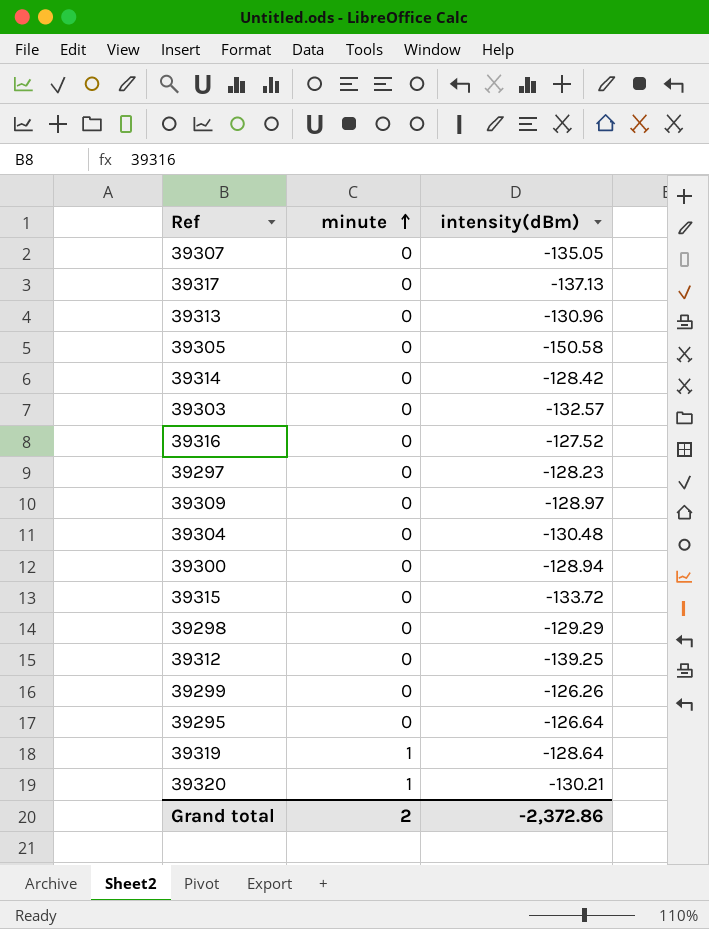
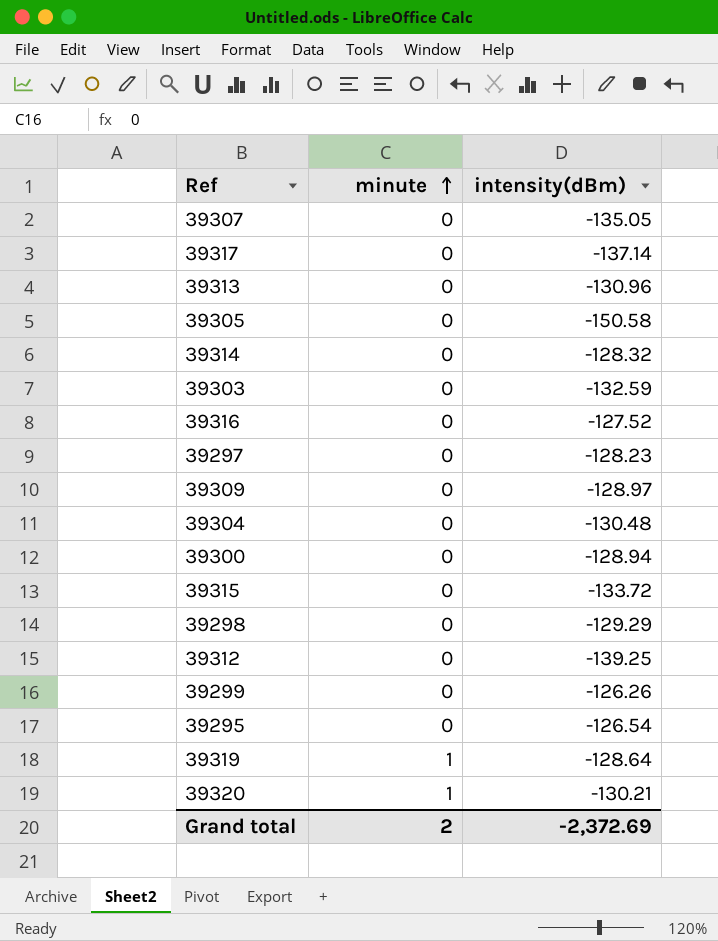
39317 | intensity(dBm): -137.13 -> -137.14
39314 | intensity(dBm): -128.42 -> -128.32
39303 | intensity(dBm): -132.57 -> -132.59
39295 | intensity(dBm): -126.64 -> -126.54
Grand total | intensity(dBm): -2,372.86 -> -2,372.69

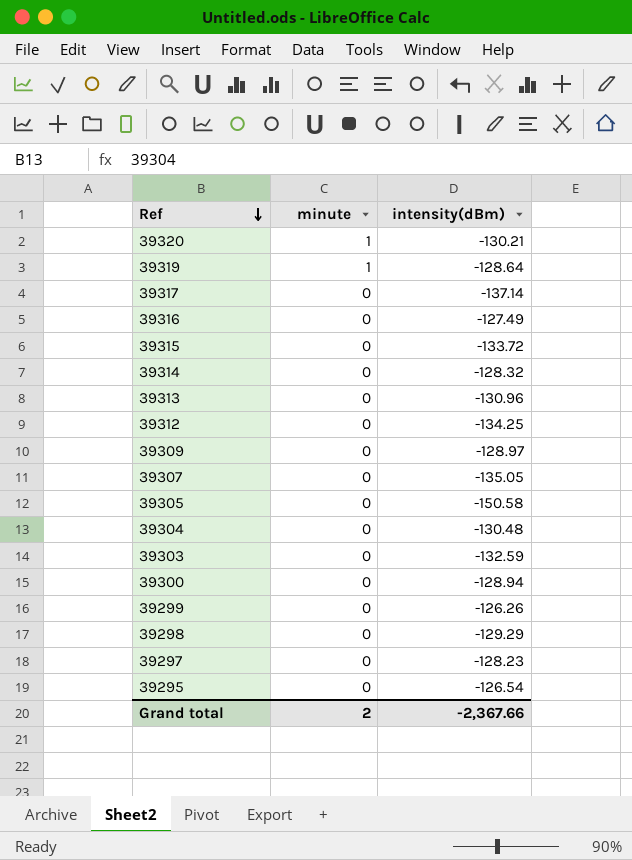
row order: minute ascending -> Ref descending
39316 | intensity(dBm): -127.52 -> -127.49
39312 | intensity(dBm): -139.25 -> -134.25
Grand total | intensity(dBm): -2,372.69 -> -2,367.66

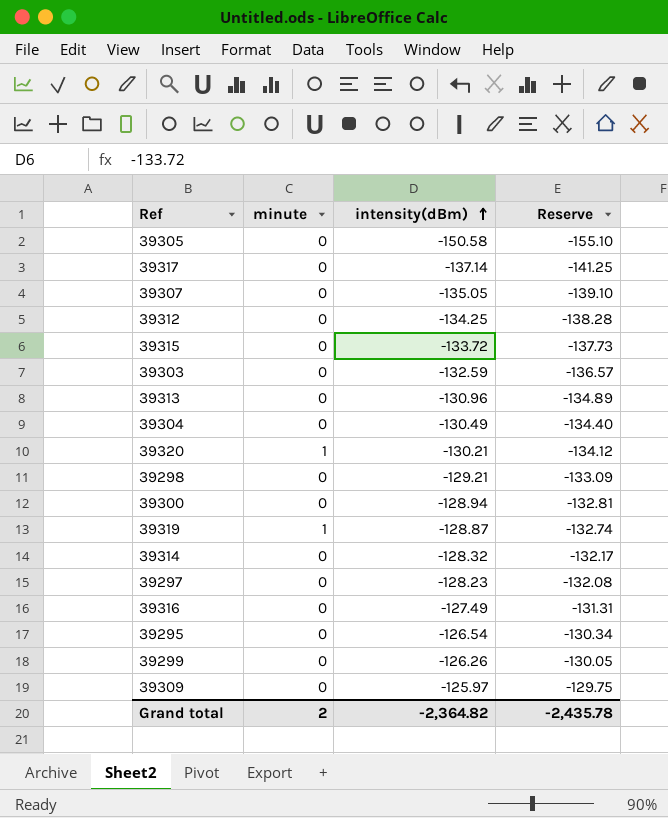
row order: Ref descending -> intensity(dBm) ascending
column Reserve | formula: none -> [intensity(dBm)] * 1.03
39304 | intensity(dBm): -130.48 -> -130.49
39298 | intensity(dBm): -129.29 -> -129.21
39319 | intensity(dBm): -128.64 -> -128.87
39309 | intensity(dBm): -128.97 -> -125.97
Grand total | intensity(dBm): -2,367.66 -> -2,364.82

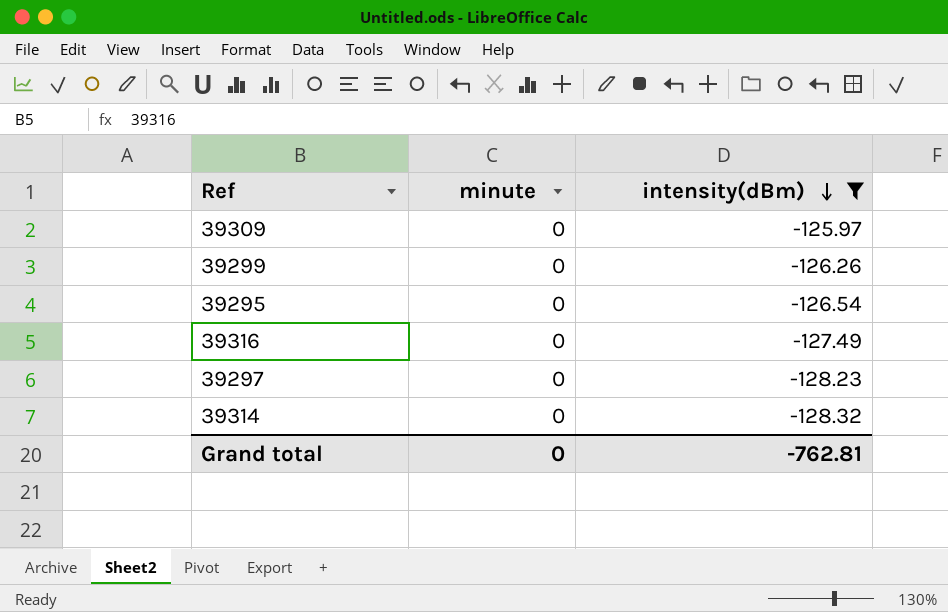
filter: none -> intensity(dBm) >= -128.32
row order: intensity(dBm) ascending -> intensity(dBm) descending
column Reserve | formula: [intensity(dBm)] * 1.03 -> none
Grand total | minute: 2 -> 0
Grand total | intensity(dBm): -2,364.82 -> -762.81

